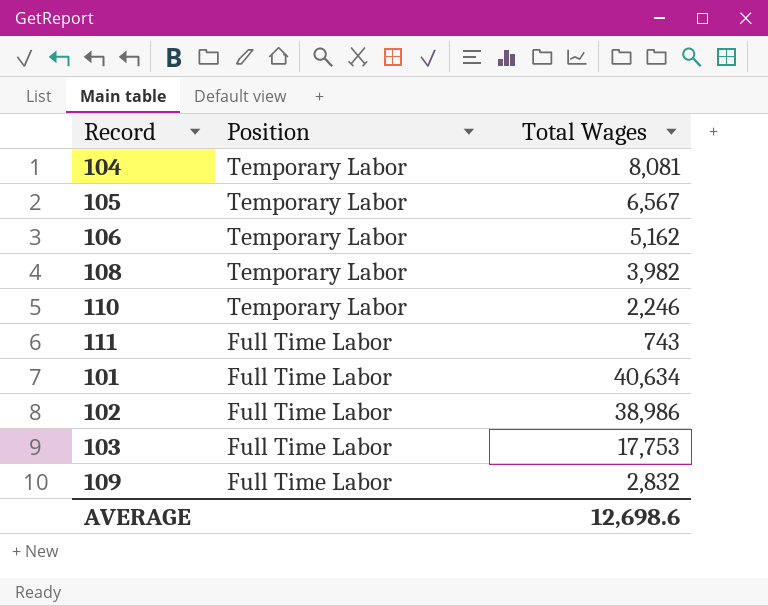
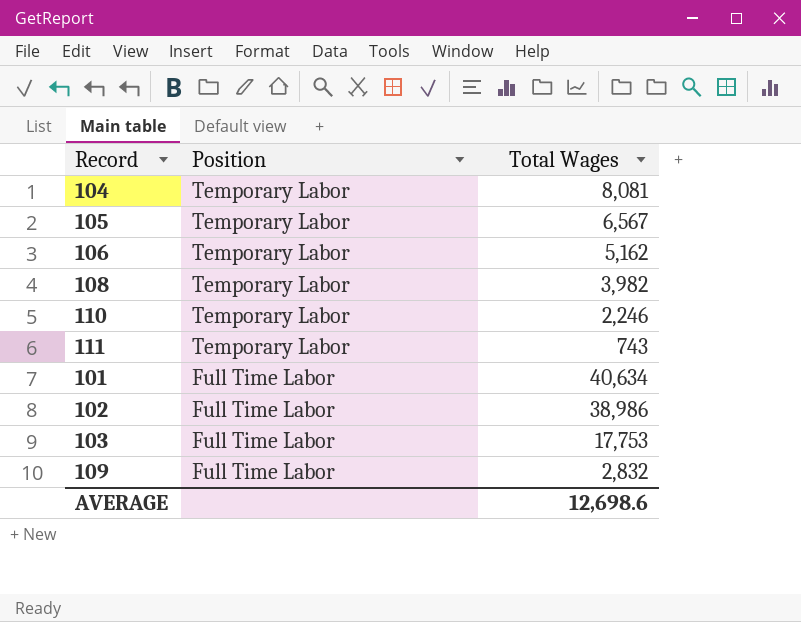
111 | Position: Full Time Labor -> Temporary Labor

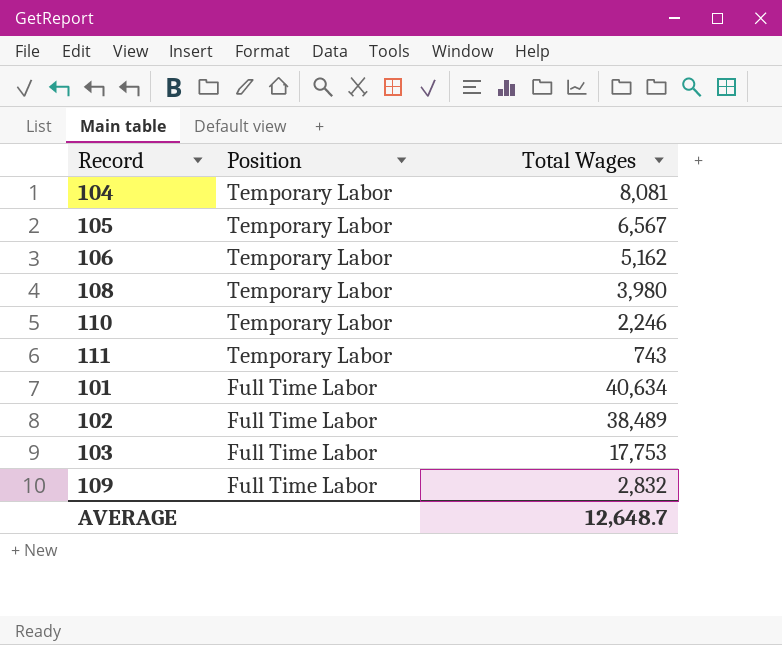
108 | Total Wages: 3,982 -> 3,980
102 | Total Wages: 38,986 -> 38,489
AVERAGE | Total Wages: 12,698.6 -> 12,648.7

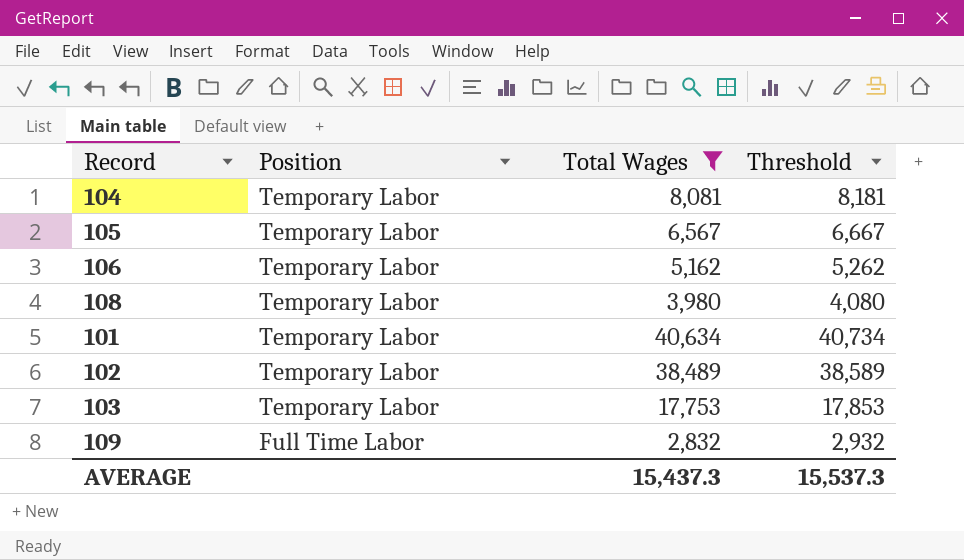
filter: none -> Total Wages >= 2,832
column Threshold | formula: none -> [Total Wages] + 100
101 | Position: Full Time Labor -> Temporary Labor
102 | Position: Full Time Labor -> Temporary Labor
103 | Position: Full Time Labor -> Temporary Labor
AVERAGE | Total Wages: 12,648.7 -> 15,437.3

